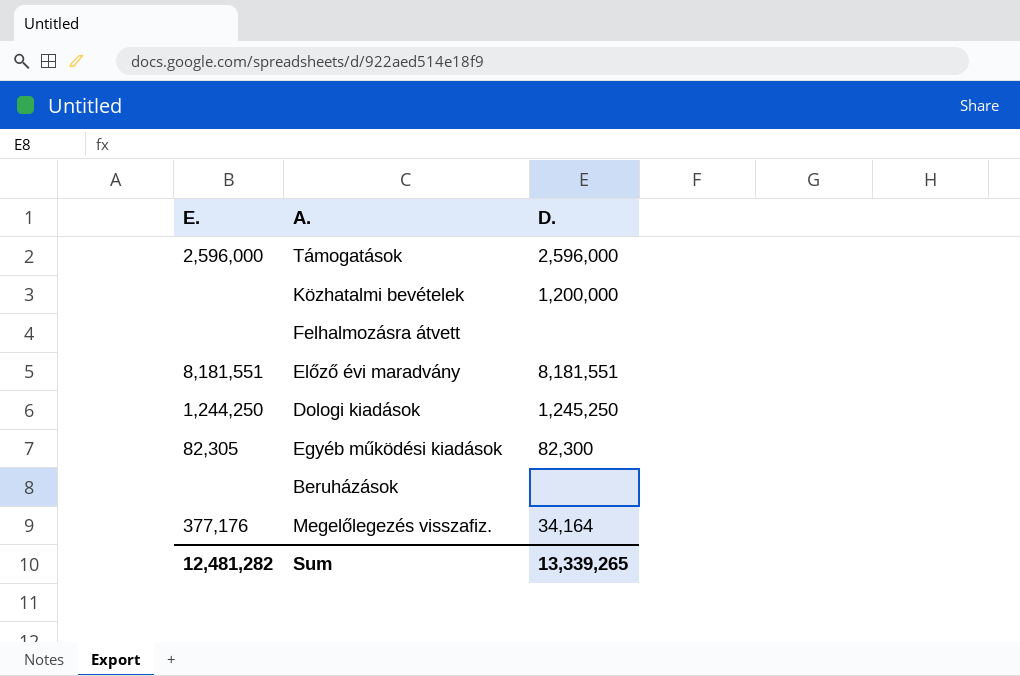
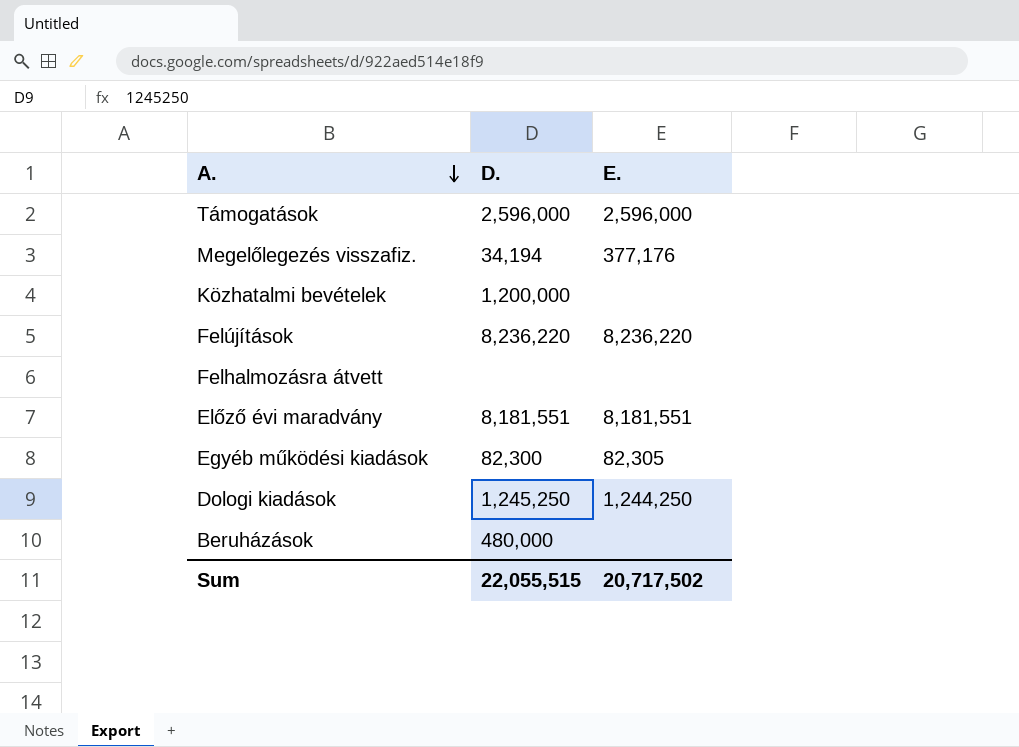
row order: none -> A. descending
column E. | position: 1 -> 3
Megelőlegezés visszafiz. | D.: 34,164 -> 34,194
row Felújítások: none -> 8,236,220 | 8,236,220
Beruházások | D.: none -> 480,000
Sum | D.: 13,339,265 -> 22,055,515
Sum | E.: 12,481,282 -> 20,717,502

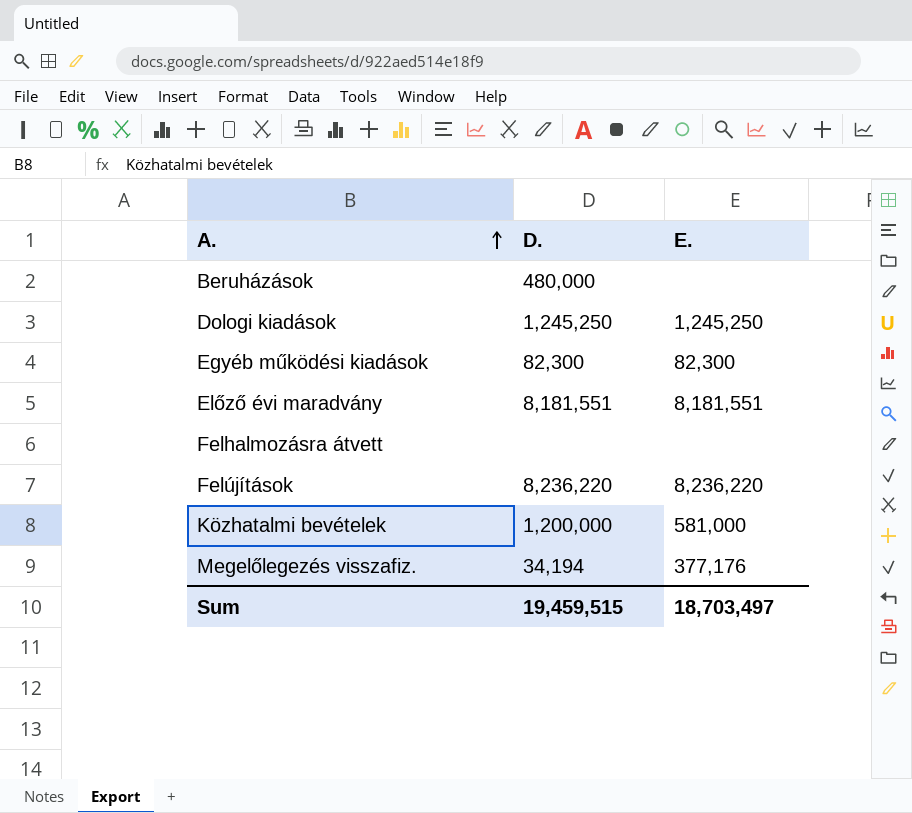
row order: A. descending -> A. ascending
row Támogatások: 2,596,000 | 2,596,000 -> none
Dologi kiadások | E.: 1,244,250 -> 1,245,250
Egyéb működési kiadások | E.: 82,305 -> 82,300
Közhatalmi bevételek | E.: none -> 581,000
Sum | D.: 22,055,515 -> 19,459,515
Sum | E.: 20,717,502 -> 18,703,497

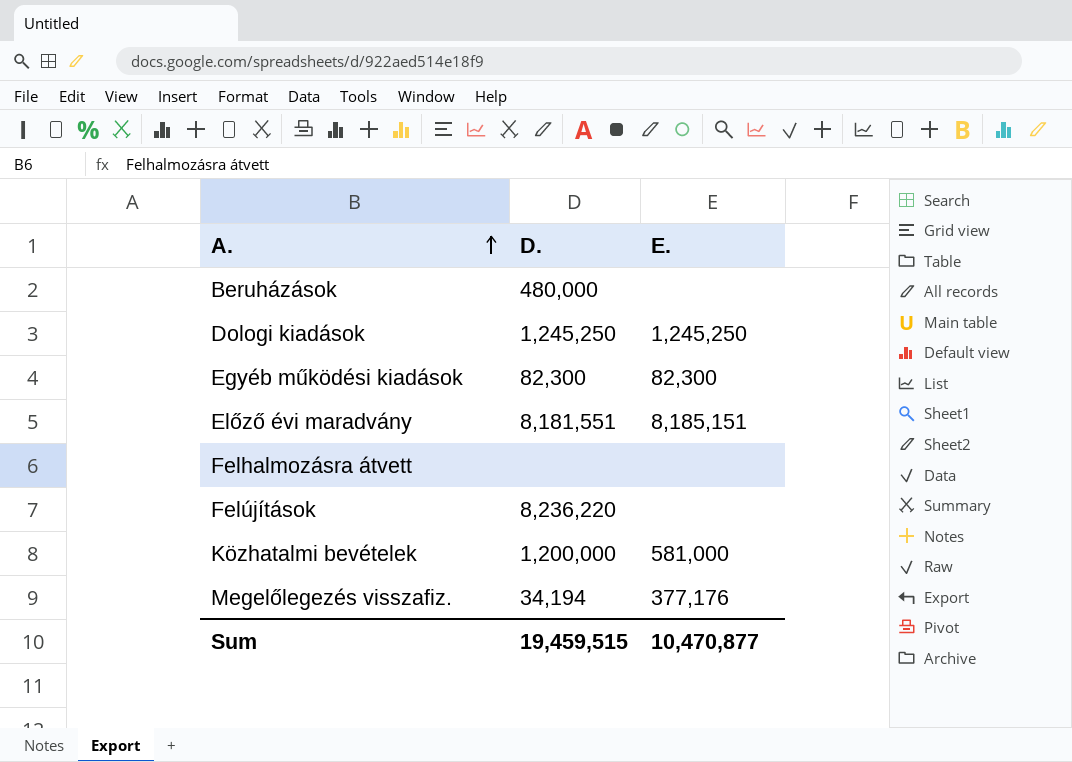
Előző évi maradvány | E.: 8,181,551 -> 8,185,151
Felújítások | E.: 8,236,220 -> none
Sum | E.: 18,703,497 -> 10,470,877

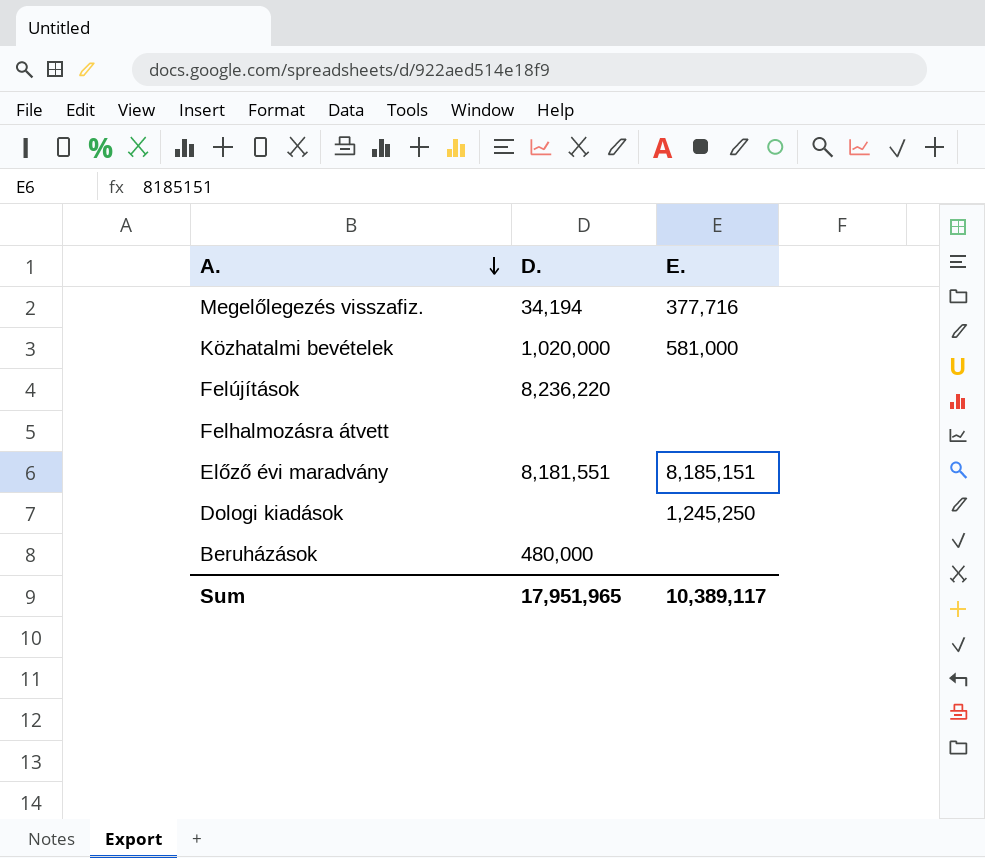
row order: A. ascending -> A. descending
row Egyéb működési kiadások: 82,300 | 82,300 -> none
Megelőlegezés visszafiz. | E.: 377,176 -> 377,716
Közhatalmi bevételek | D.: 1,200,000 -> 1,020,000
Dologi kiadások | D.: 1,245,250 -> none
Sum | D.: 19,459,515 -> 17,951,965
Sum | E.: 10,470,877 -> 10,389,117

